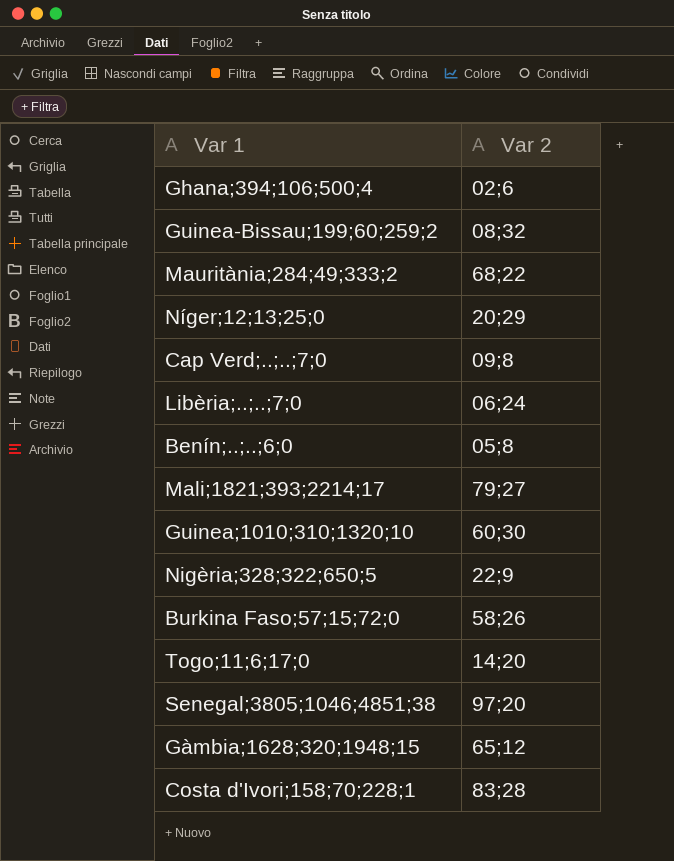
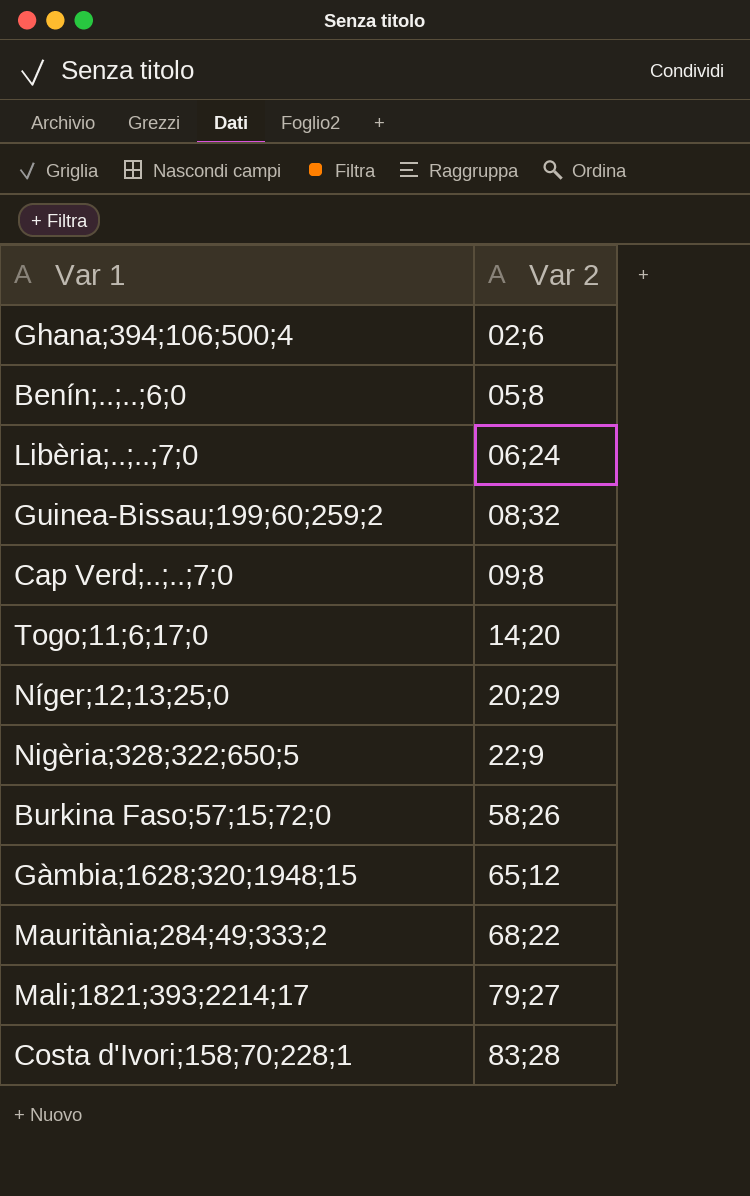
row order: none -> Var 2 ascending
row Guinea;1010;310;1320;10: 60;30 -> none
row Senegal;3805;1046;4851;38: 97;20 -> none

